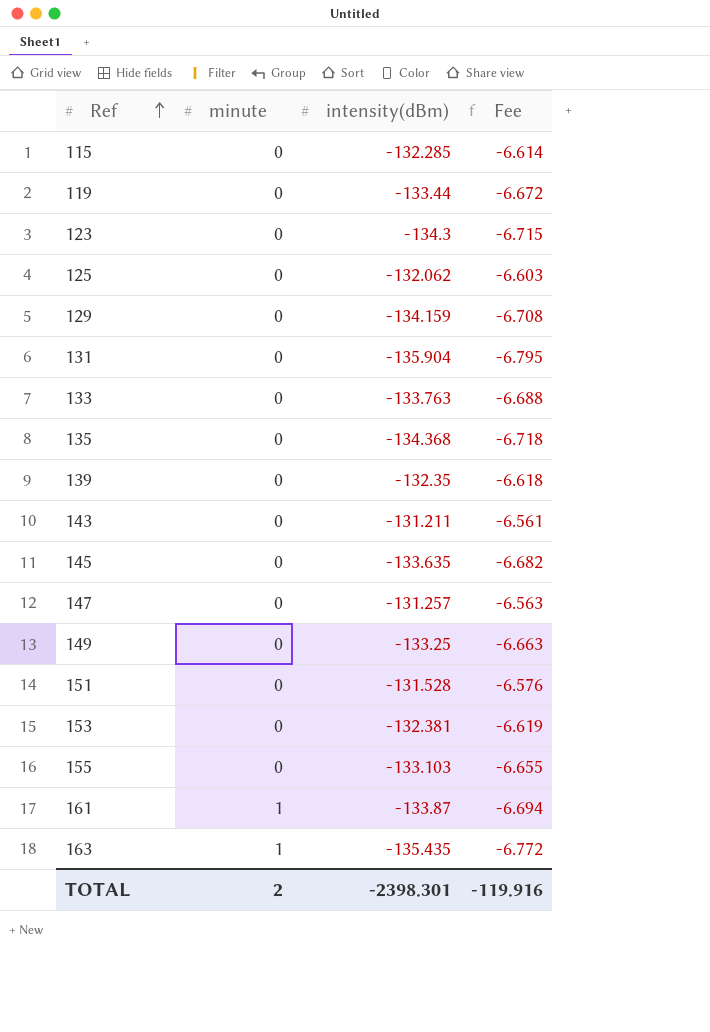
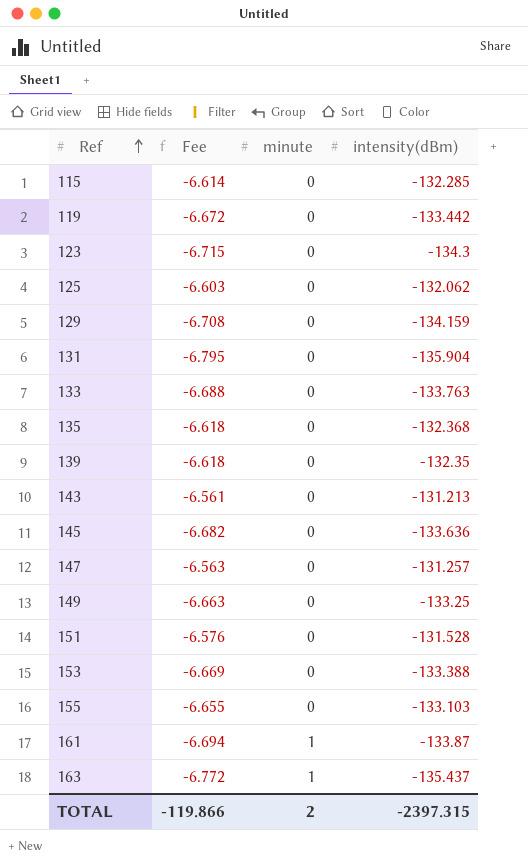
column Fee | position: 4 -> 2
119 | intensity(dBm): -133.44 -> -133.442
135 | Fee: -6.718 -> -6.618
135 | intensity(dBm): -134.368 -> -132.368
143 | intensity(dBm): -131.211 -> -131.213
145 | intensity(dBm): -133.635 -> -133.636
153 | Fee: -6.619 -> -6.669
153 | intensity(dBm): -132.381 -> -133.388
163 | intensity(dBm): -135.435 -> -135.437
TOTAL | Fee: -119.916 -> -119.866
TOTAL | intensity(dBm): -2398.301 -> -2397.315

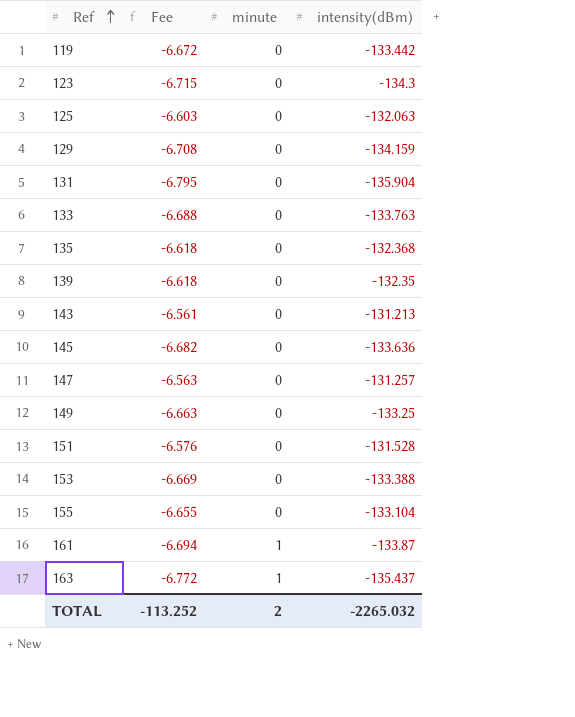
row 115: -6.614 | 0 | -132.285 -> none
125 | intensity(dBm): -132.062 -> -132.063
155 | intensity(dBm): -133.103 -> -133.104
TOTAL | Fee: -119.866 -> -113.252
TOTAL | intensity(dBm): -2397.315 -> -2265.032

